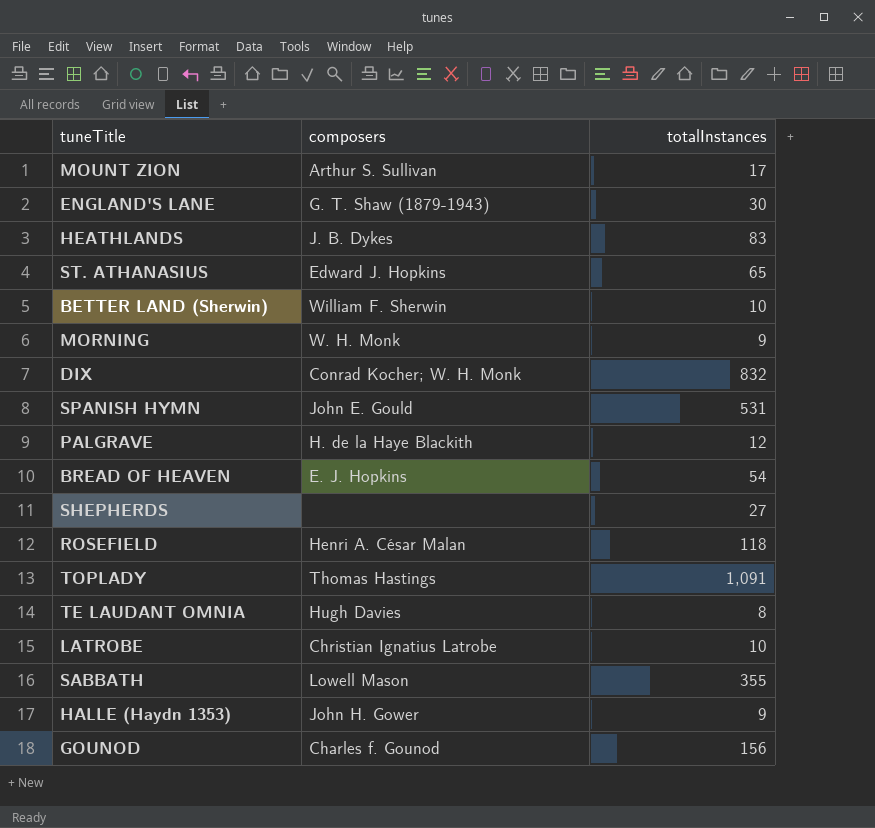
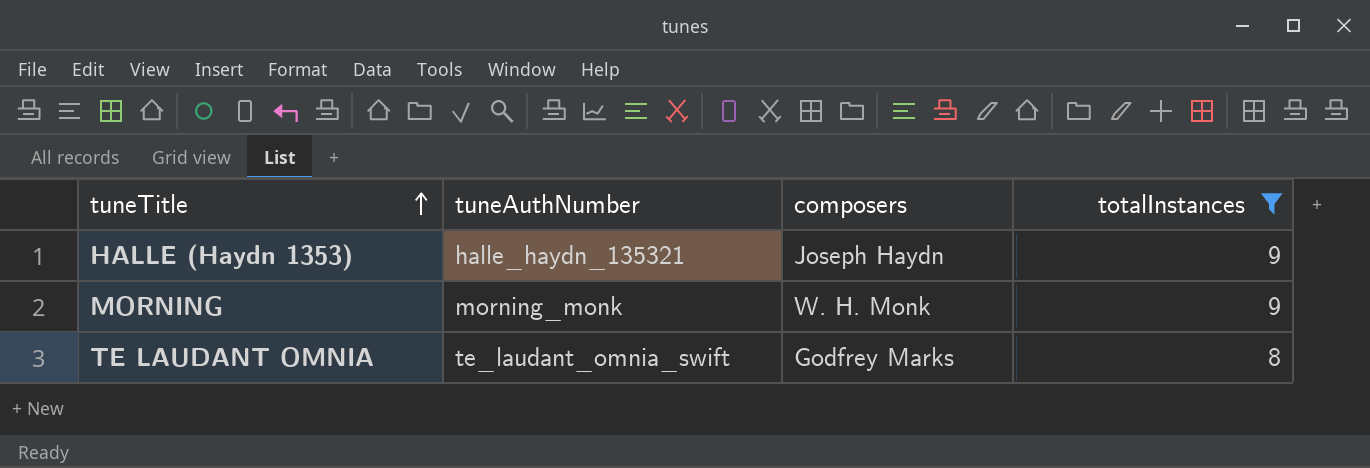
filter: none -> totalInstances <= 9
row order: none -> tuneTitle ascending
column tuneAuthNumber | position: none -> 2
HALLE (Haydn 1353) | composers: John H. Gower -> Joseph Haydn
TE LAUDANT OMNIA | composers: Hugh Davies -> Godfrey Marks

